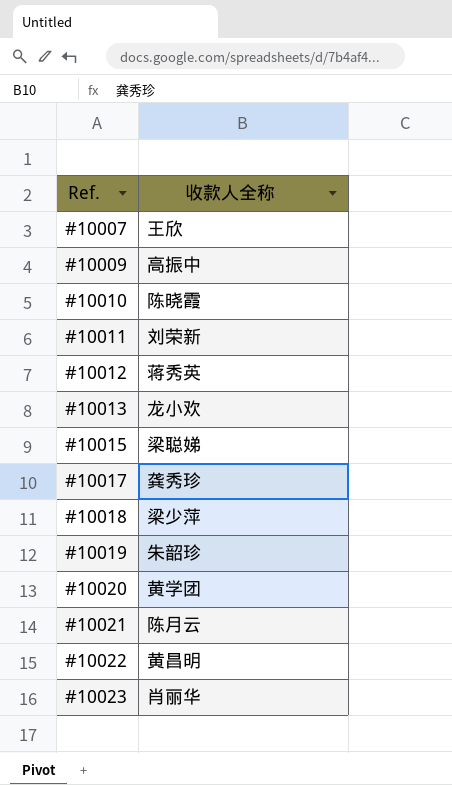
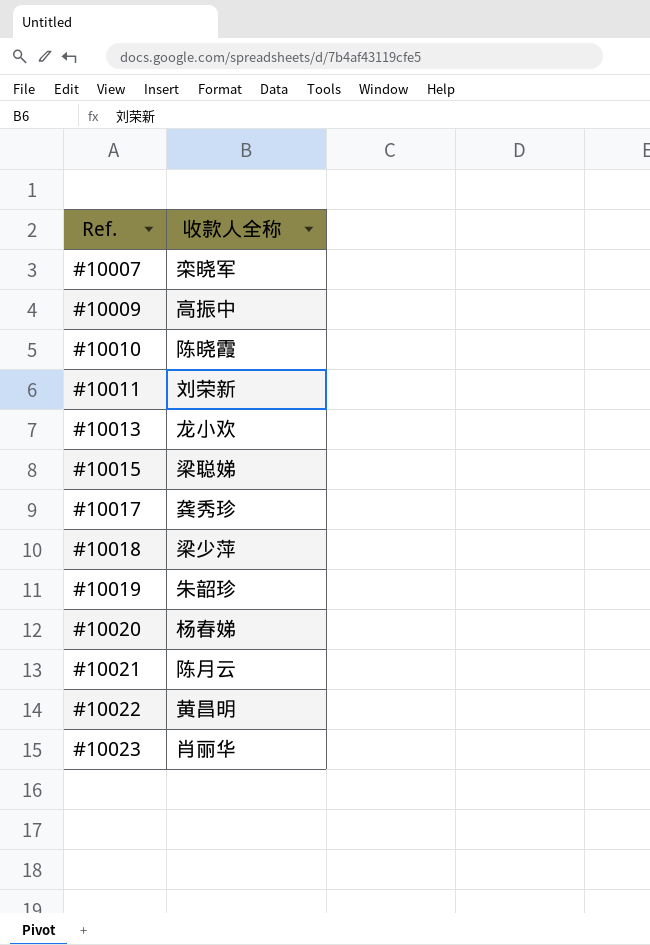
row #10012: 蒋秀英 -> none
#10007 | 收款人全称: 王欣 -> 栾晓军
#10020 | 收款人全称: 黄学团 -> 杨春娣

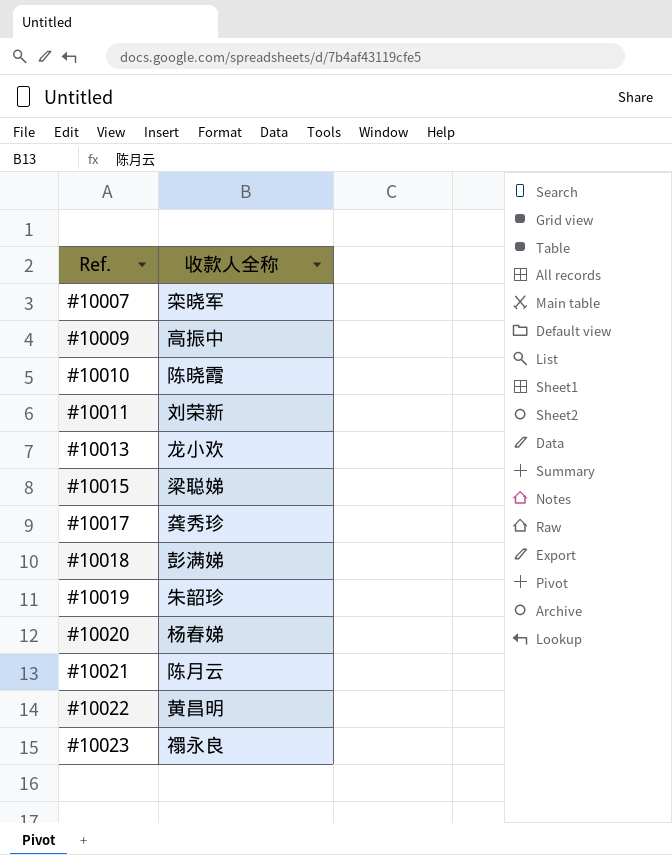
#10018 | 收款人全称: 梁少萍 -> 彭满娣
#10023 | 收款人全称: 肖丽华 -> 禤永良

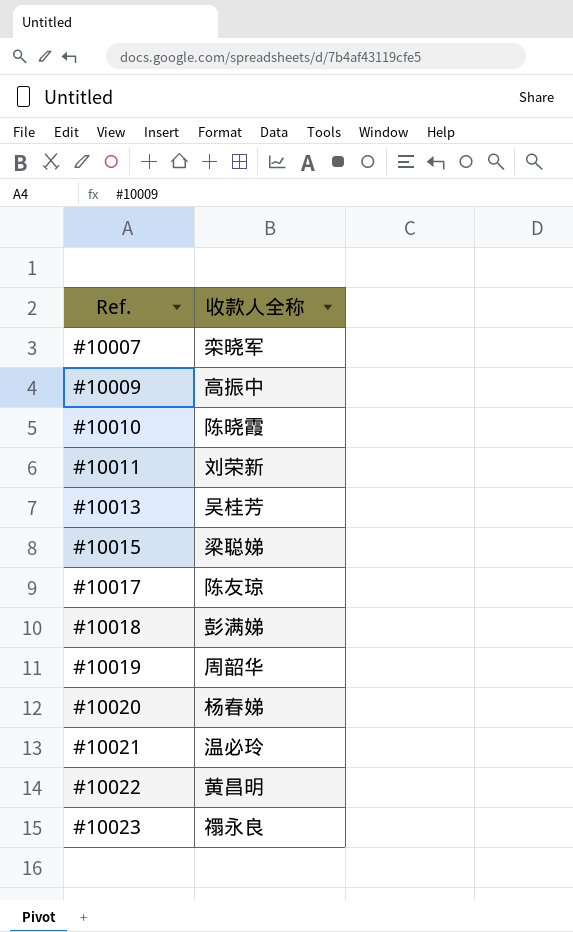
#10013 | 收款人全称: 龙小欢 -> 吴桂芳
#10017 | 收款人全称: 龚秀珍 -> 陈友琼
#10019 | 收款人全称: 朱韶珍 -> 周韶华
#10021 | 收款人全称: 陈月云 -> 温必玲

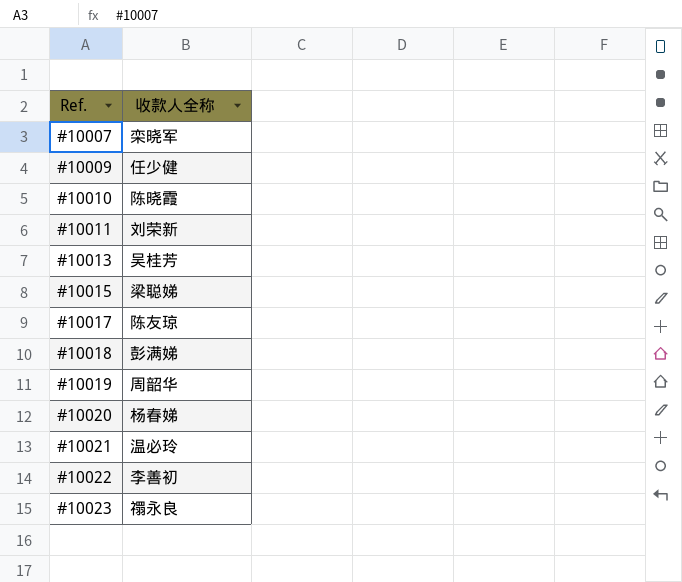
#10009 | 收款人全称: 高振中 -> 任少健
#10022 | 收款人全称: 黄昌明 -> 李善初

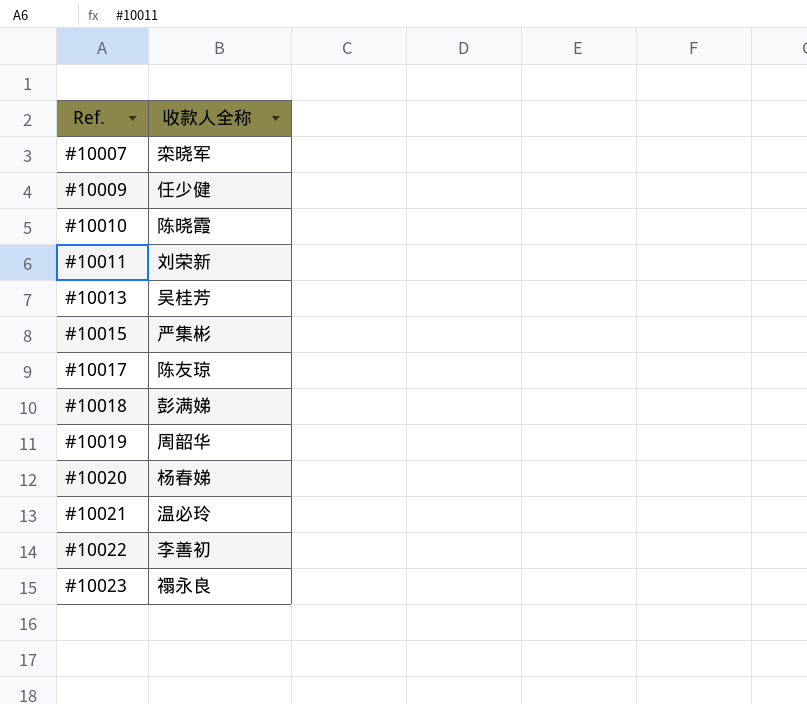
#10015 | 收款人全称: 梁聪娣 -> 严集彬

